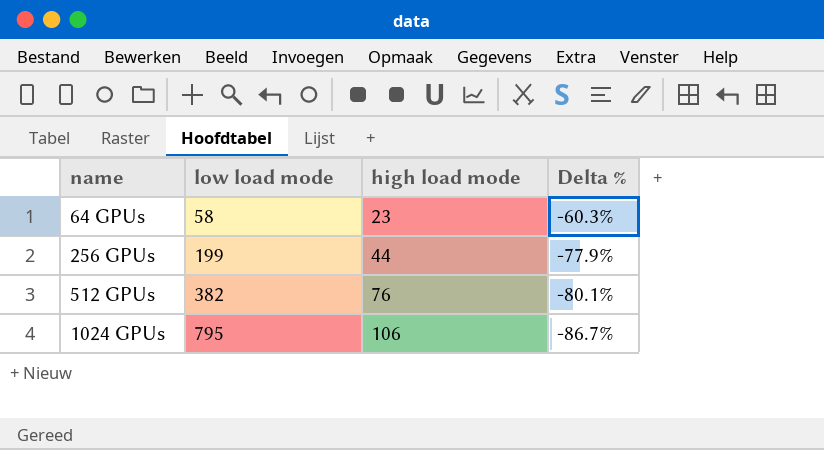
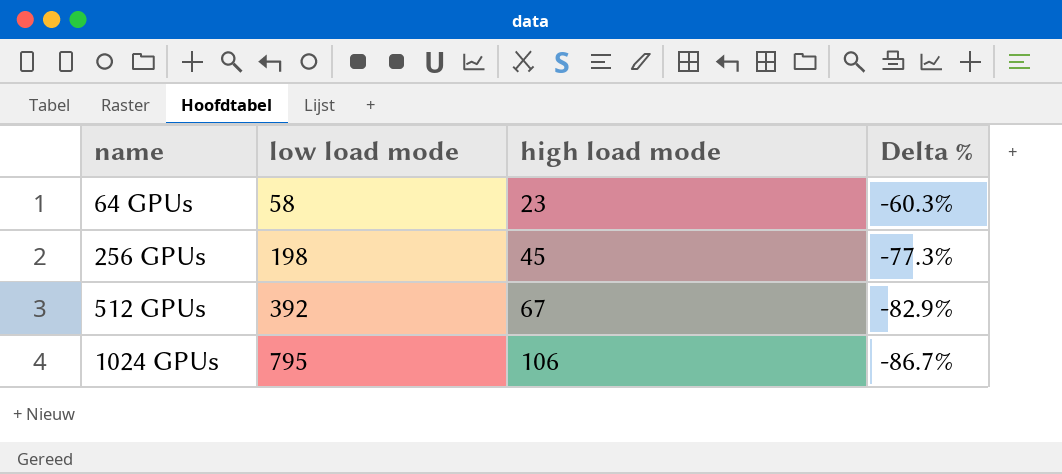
256 GPUs | low load mode: 199 -> 198
256 GPUs | high load mode: 44 -> 45
256 GPUs | Delta %: -77.9% -> -77.3%
512 GPUs | low load mode: 382 -> 392
512 GPUs | high load mode: 76 -> 67
512 GPUs | Delta %: -80.1% -> -82.9%

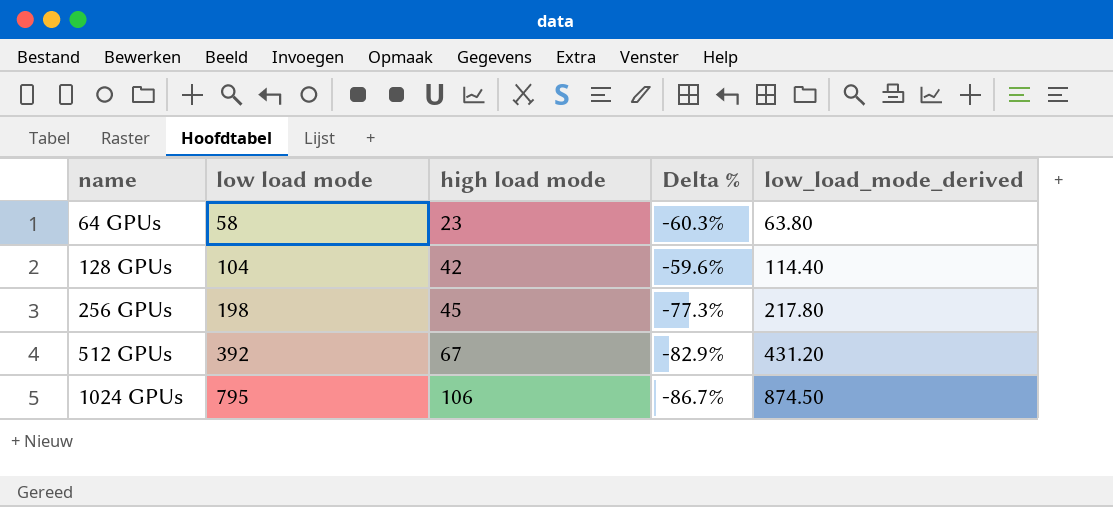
column low_load_mode_derived | formula: none -> [low load mode] * 1.1
row 128 GPUs: none -> 104 | 42 | -59.6% | 114.40

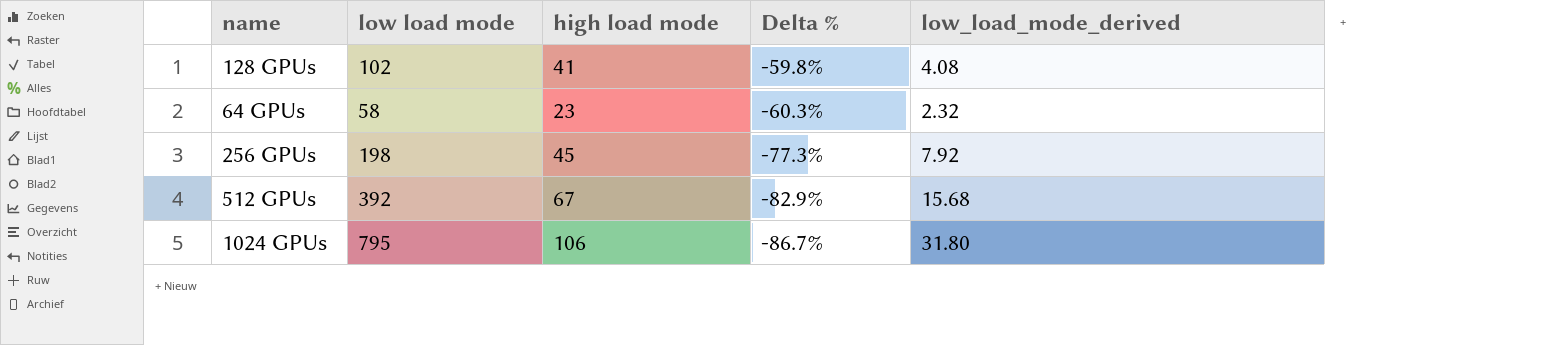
row order: name ascending -> Delta % descending
column low_load_mode_derived | formula: [low load mode] * 1.1 -> [low load mode] * 0.04
128 GPUs | low load mode: 104 -> 102
128 GPUs | high load mode: 42 -> 41
128 GPUs | Delta %: -59.6% -> -59.8%

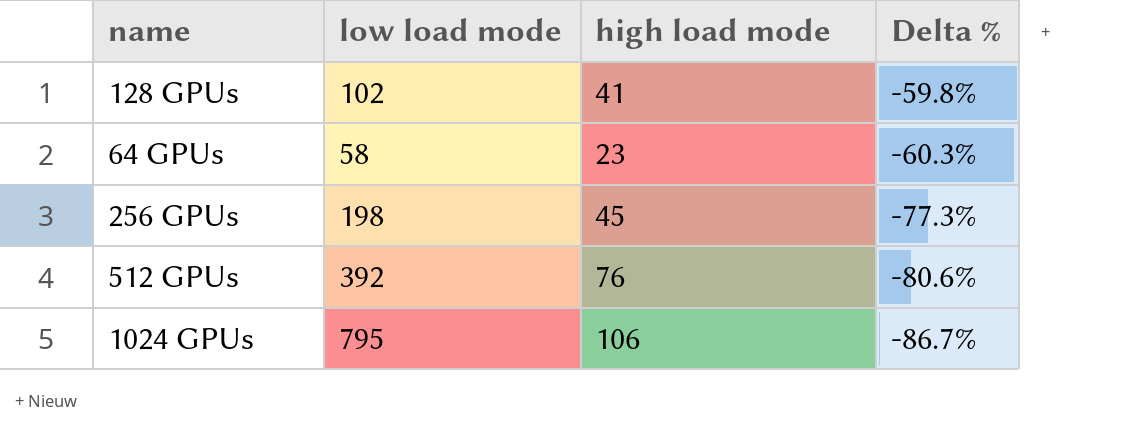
column low_load_mode_derived | formula: [low load mode] * 0.04 -> none
512 GPUs | high load mode: 67 -> 76
512 GPUs | Delta %: -82.9% -> -80.6%

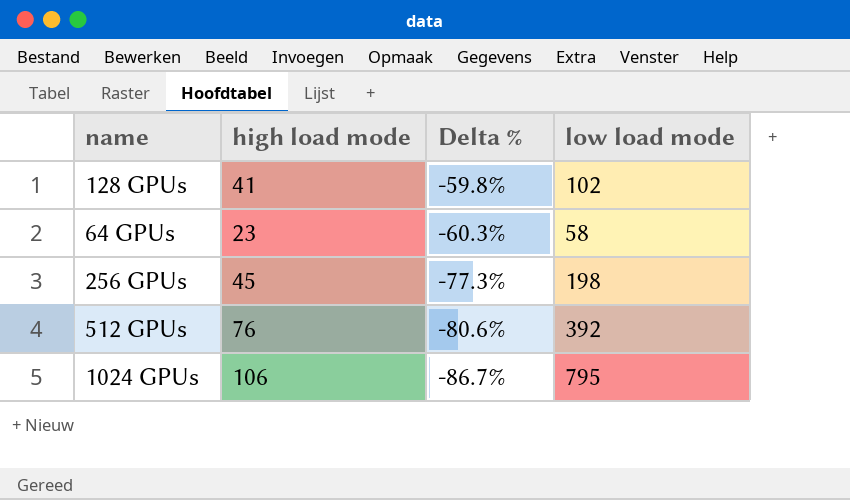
column low load mode | position: 2 -> 4

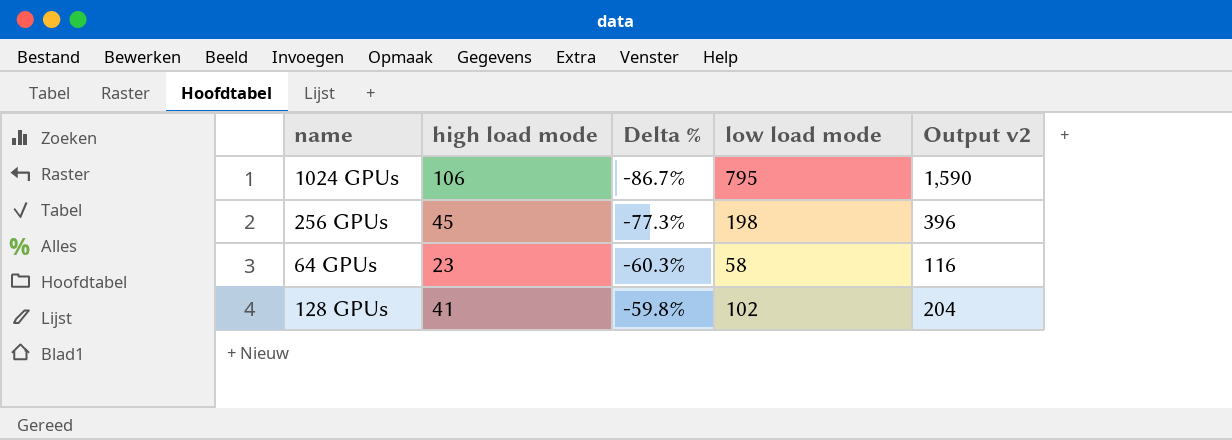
row order: Delta % descending -> Delta % ascending
column Output v2 | formula: none -> [low load mode] * 2
row 512 GPUs: 76 | -80.6% | 392 -> none

